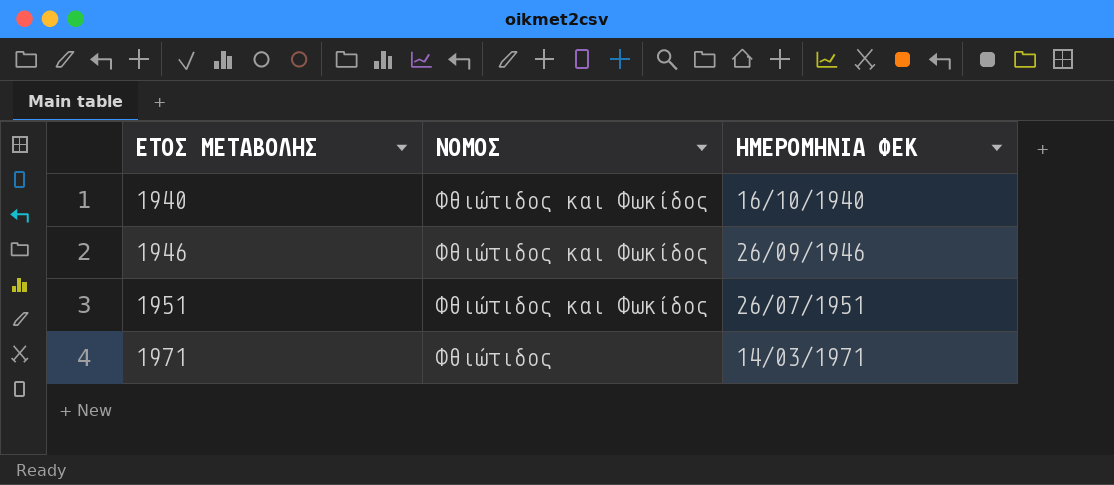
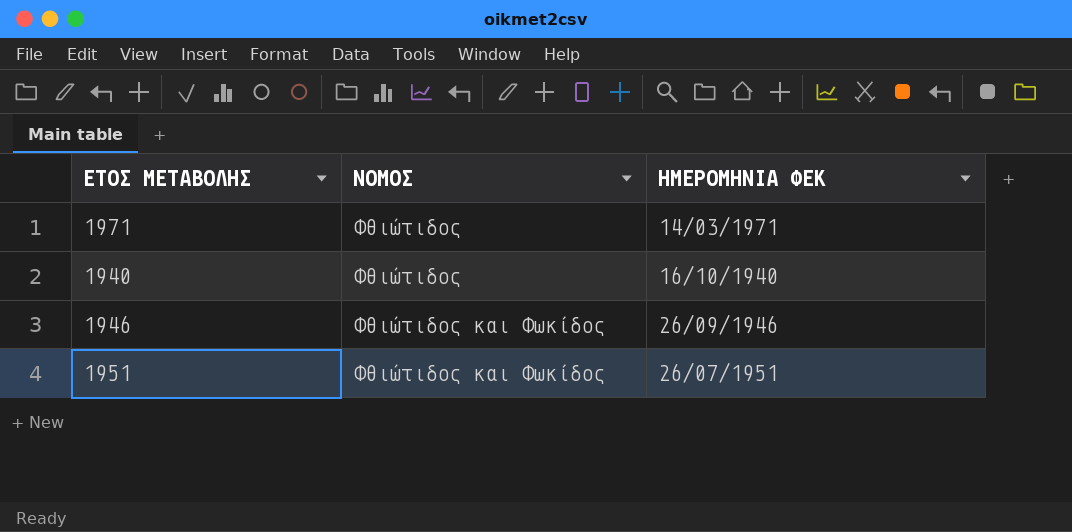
row order: ΕΤΟΣ ΜΕΤΑΒΟΛΗΣ ascending -> ΝΟΜΟΣ ascending
1940 | ΝΟΜΟΣ: Φθιώτιδος και Φωκίδος -> Φθιώτιδος

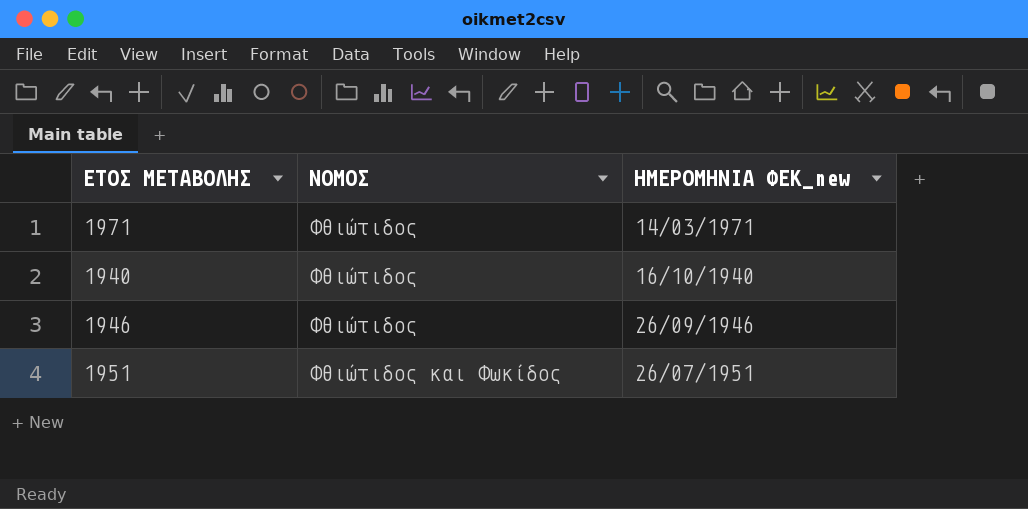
column name: ΗΜΕΡΟΜΗΝΙΑ ΦΕΚ -> ΗΜΕΡΟΜΗΝΙΑ ΦΕΚ_new
1946 | ΝΟΜΟΣ: Φθιώτιδος και Φωκίδος -> Φθιώτιδος

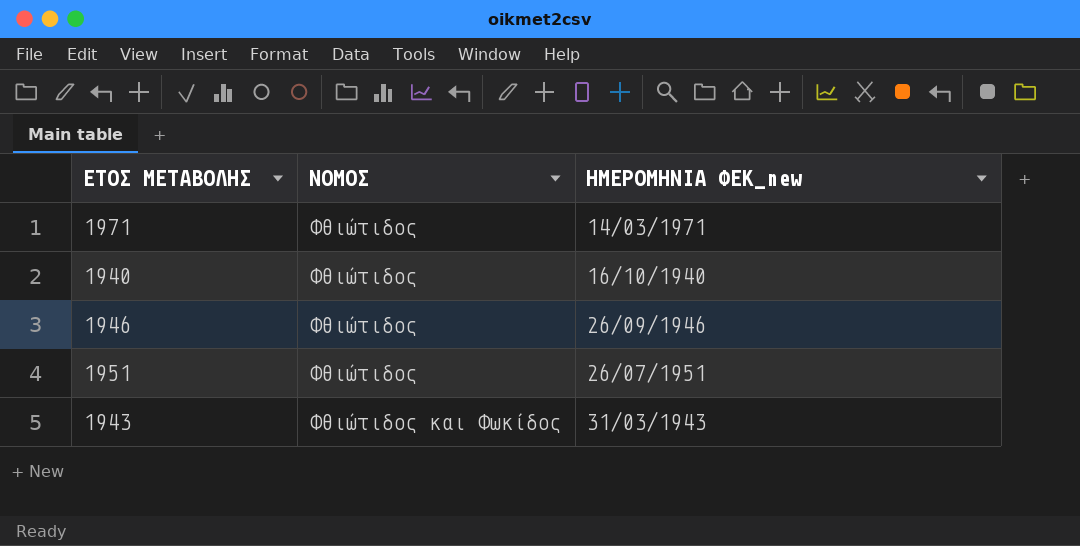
1951 | ΝΟΜΟΣ: Φθιώτιδος και Φωκίδος -> Φθιώτιδος
row 1943: none -> Φθιώτιδος και Φωκίδος | 31/03/1943

